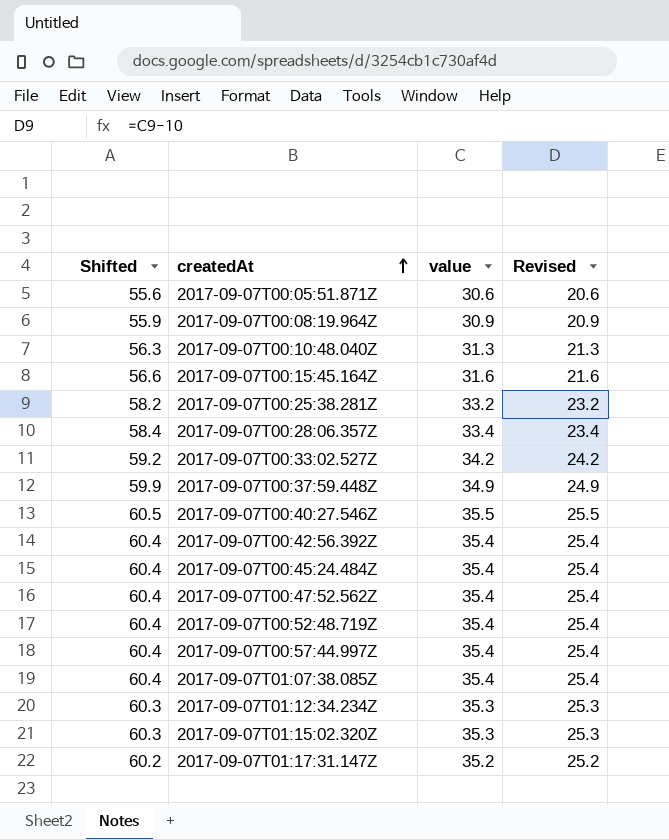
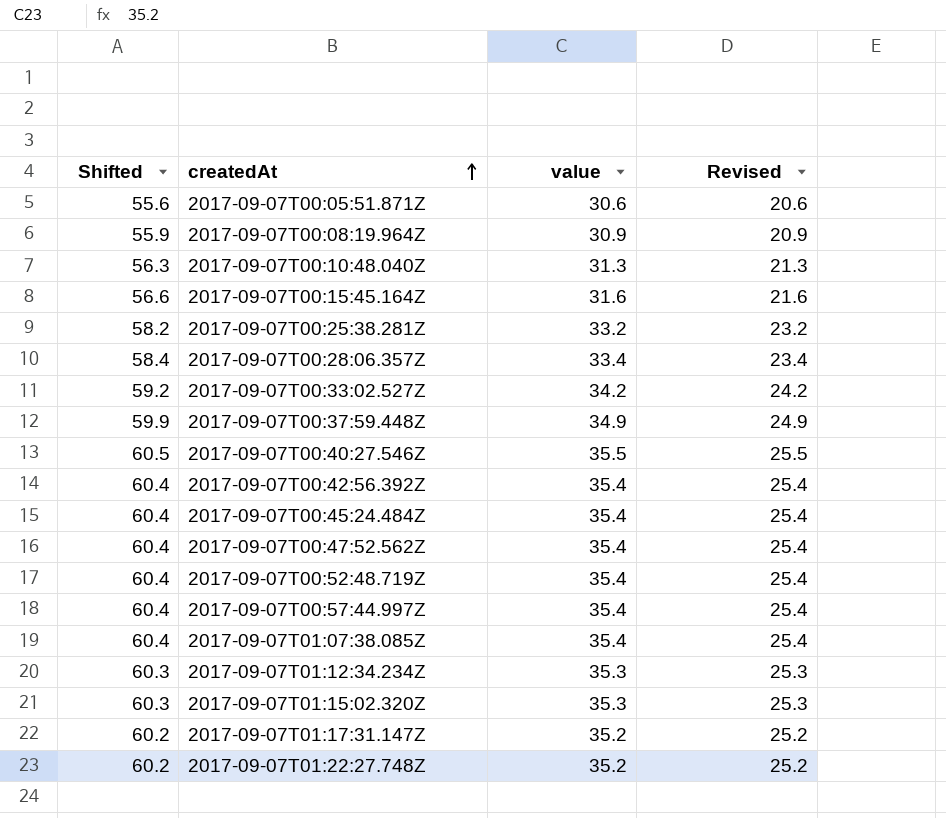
row 2017-09-07T01:22:27.748Z: none -> 60.2 | 35.2 | 25.2

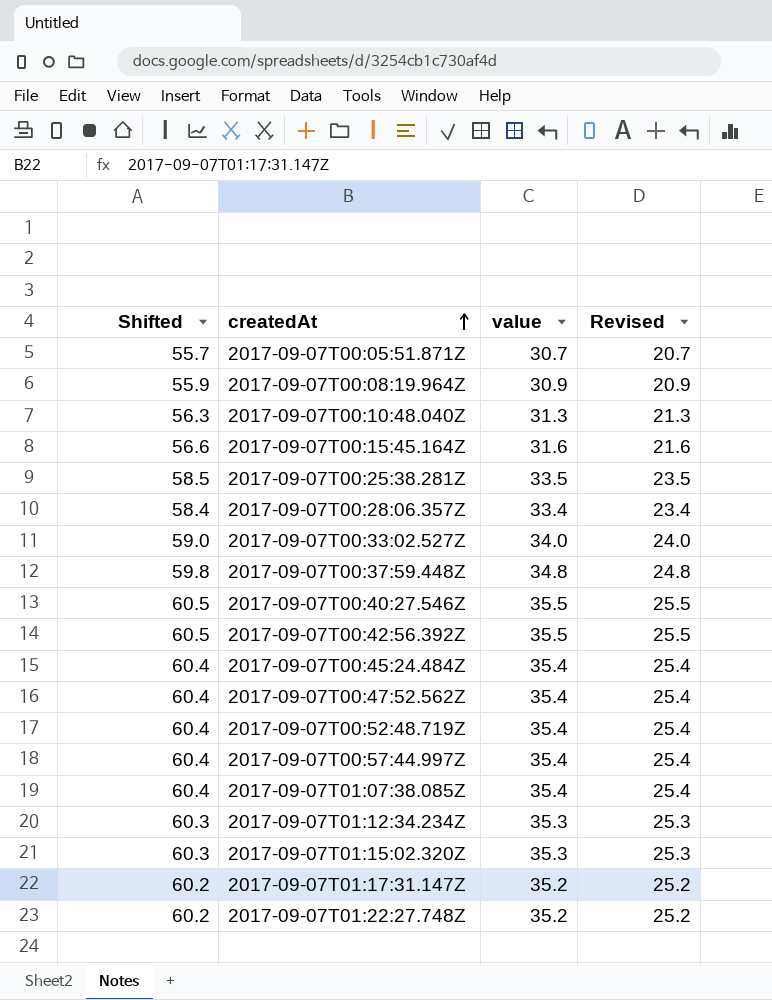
2017-09-07T00:05:51.871Z | Shifted: 55.6 -> 55.7
2017-09-07T00:05:51.871Z | value: 30.6 -> 30.7
2017-09-07T00:05:51.871Z | Revised: 20.6 -> 20.7
2017-09-07T00:25:38.281Z | Shifted: 58.2 -> 58.5
2017-09-07T00:25:38.281Z | value: 33.2 -> 33.5
2017-09-07T00:25:38.281Z | Revised: 23.2 -> 23.5
2017-09-07T00:33:02.527Z | Shifted: 59.2 -> 59.0
2017-09-07T00:33:02.527Z | value: 34.2 -> 34.0
2017-09-07T00:33:02.527Z | Revised: 24.2 -> 24.0
2017-09-07T00:37:59.448Z | Shifted: 59.9 -> 59.8
2017-09-07T00:37:59.448Z | value: 34.9 -> 34.8
2017-09-07T00:37:59.448Z | Revised: 24.9 -> 24.8
2017-09-07T00:42:56.392Z | Shifted: 60.4 -> 60.5
2017-09-07T00:42:56.392Z | value: 35.4 -> 35.5
2017-09-07T00:42:56.392Z | Revised: 25.4 -> 25.5

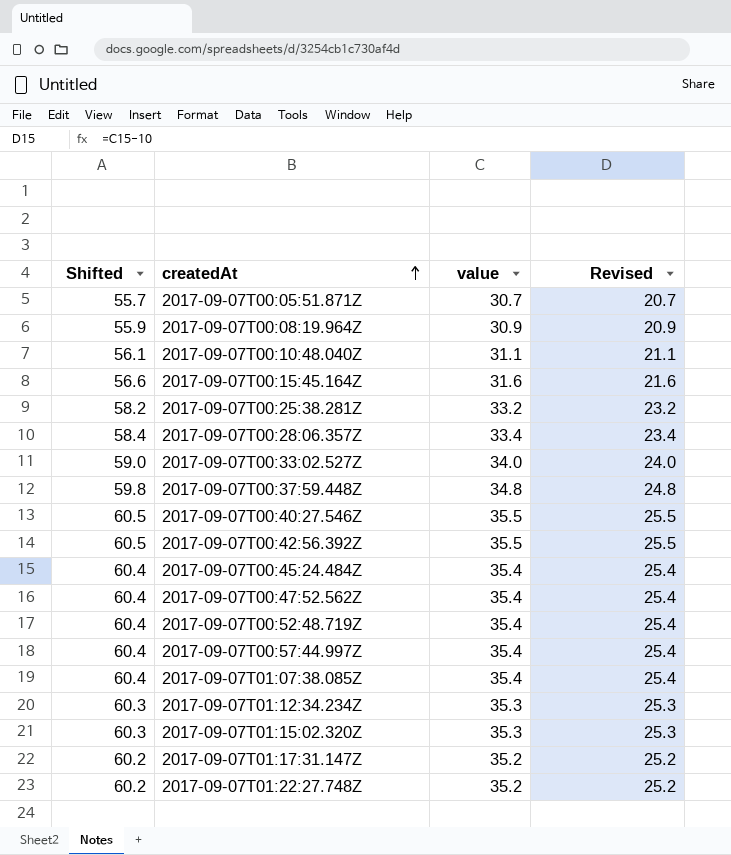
2017-09-07T00:10:48.040Z | Shifted: 56.3 -> 56.1
2017-09-07T00:10:48.040Z | value: 31.3 -> 31.1
2017-09-07T00:10:48.040Z | Revised: 21.3 -> 21.1
2017-09-07T00:25:38.281Z | Shifted: 58.5 -> 58.2
2017-09-07T00:25:38.281Z | value: 33.5 -> 33.2
2017-09-07T00:25:38.281Z | Revised: 23.5 -> 23.2

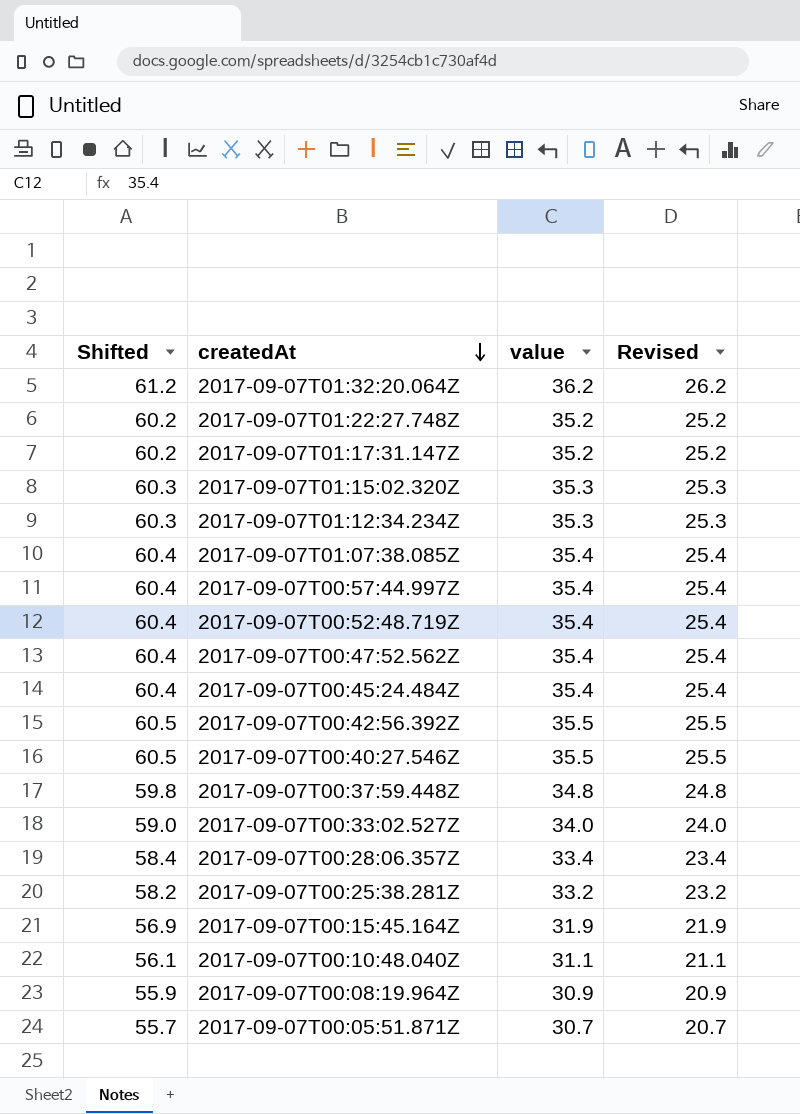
row order: createdAt ascending -> createdAt descending
row 2017-09-07T01:32:20.064Z: none -> 61.2 | 36.2 | 26.2
2017-09-07T00:15:45.164Z | Shifted: 56.6 -> 56.9
2017-09-07T00:15:45.164Z | value: 31.6 -> 31.9
2017-09-07T00:15:45.164Z | Revised: 21.6 -> 21.9

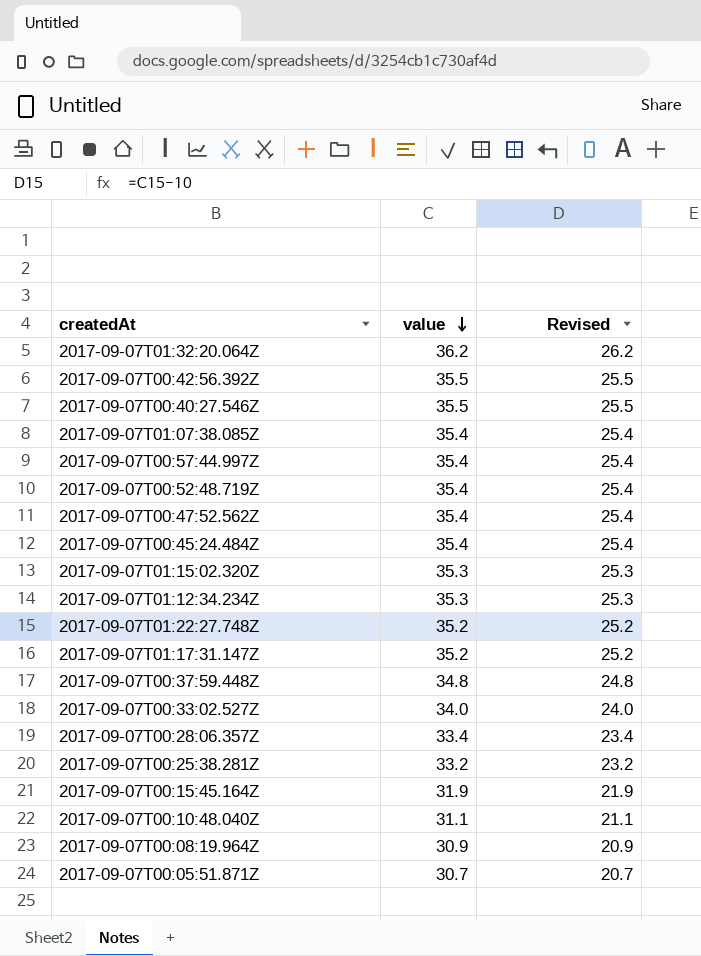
row order: createdAt descending -> value descending
column Shifted | formula: [value] + 25 -> none

